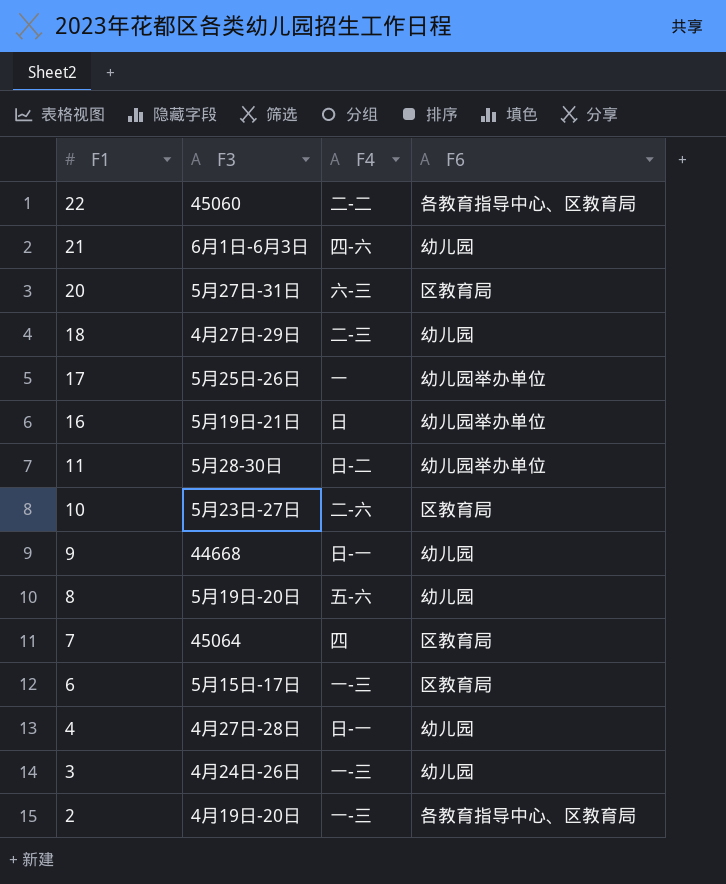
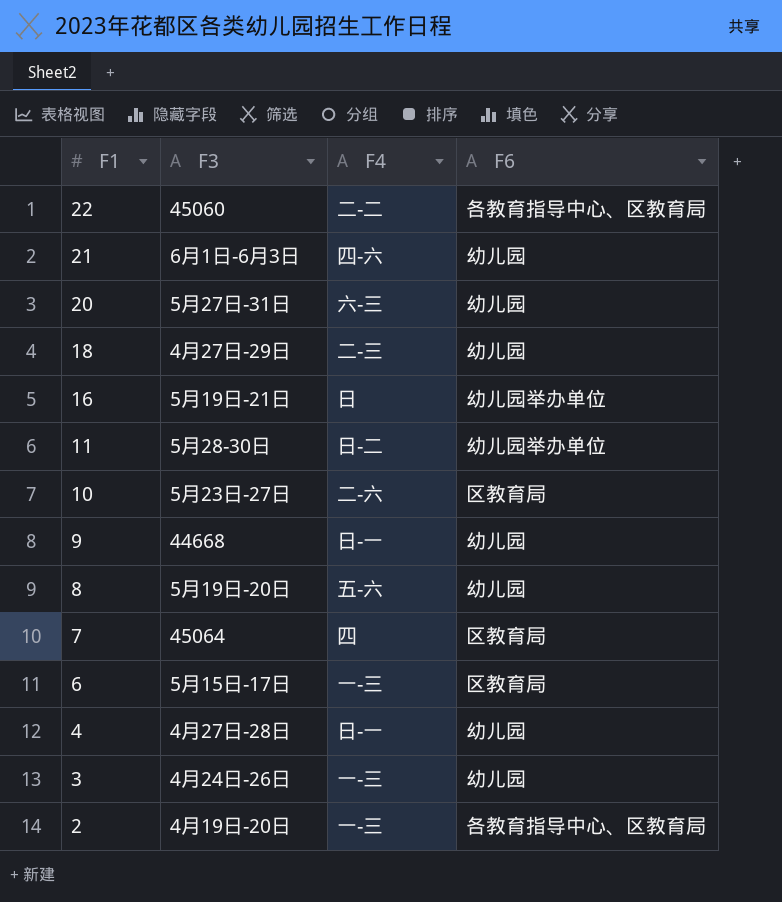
row 17: 5月25日-26日 | 一 | 幼儿园举办单位 -> none
20 | F6: 区教育局 -> 幼儿园

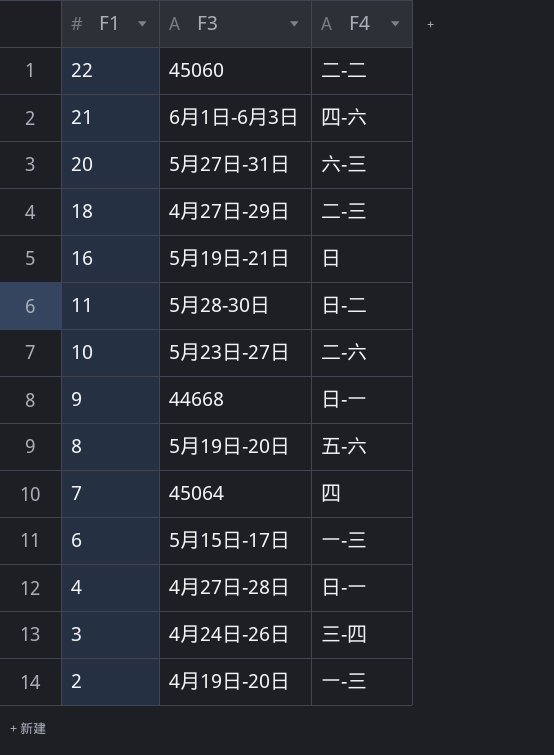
column F6 | position: 4 -> none
3 | F4: 一-三 -> 三-四

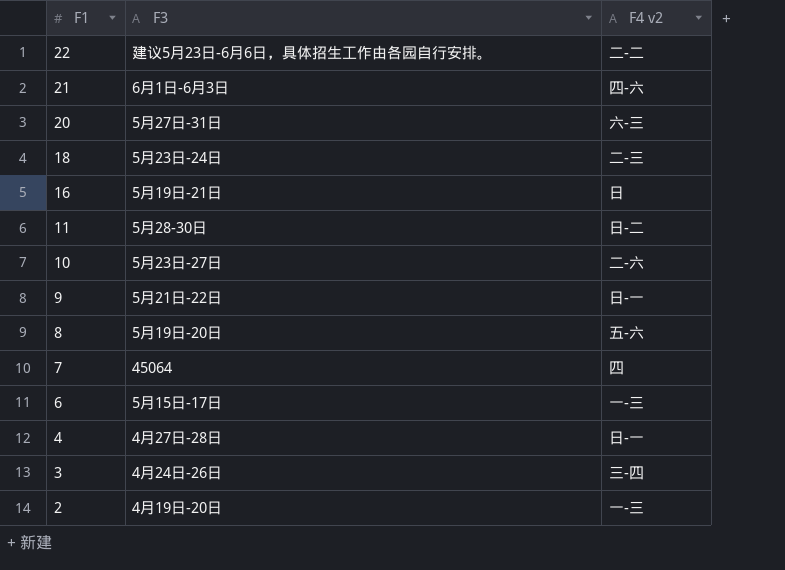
column name: F4 -> F4 v2
22 | F3: 45060 -> 建议5月23日-6月6日，具体招生工作由各园自行安排。
18 | F3: 4月27日-29日 -> 5月23日-24日
9 | F3: 44668 -> 5月21日-22日

